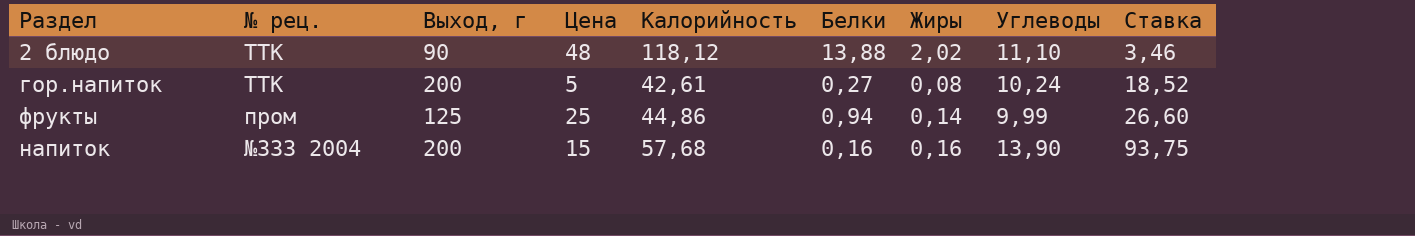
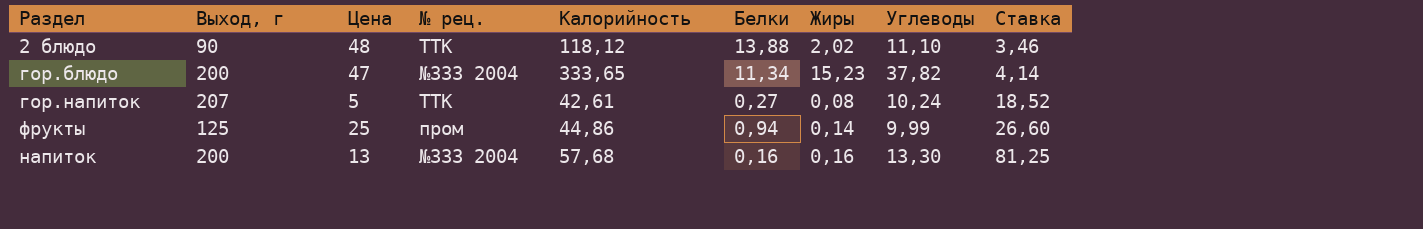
column № рец. | position: 2 -> 4
row гор.блюдо: none -> 200 | 47 | №333 2004 | 333,65 | 11,34 | 15,23 | 37,82 | 4,14
гор.напиток | Выход, г: 200 -> 207
напиток | Цена: 15 -> 13
напиток | Углеводы: 13,90 -> 13,30
напиток | Ставка: 93,75 -> 81,25

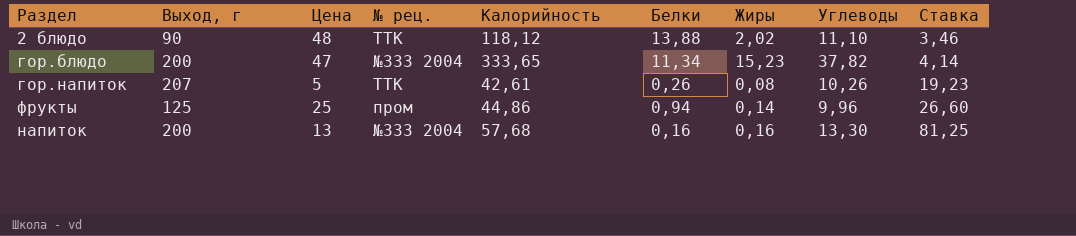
гор.напиток | Белки: 0,27 -> 0,26
гор.напиток | Углеводы: 10,24 -> 10,26
гор.напиток | Ставка: 18,52 -> 19,23
фрукты | Углеводы: 9,99 -> 9,96

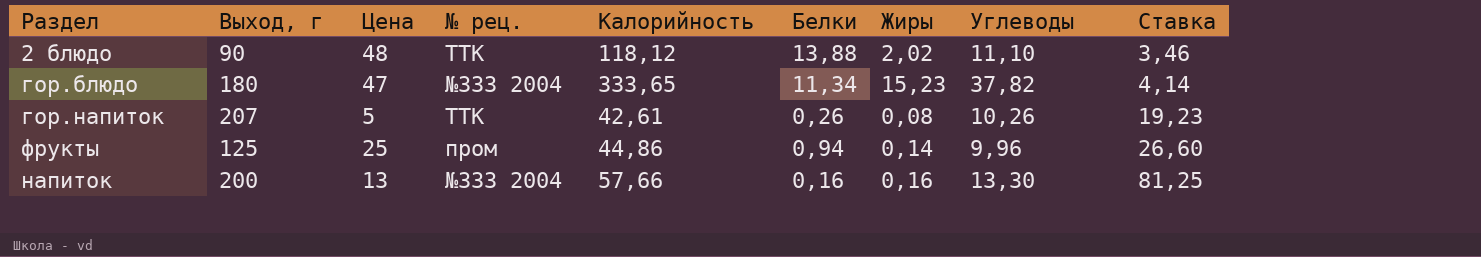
гор.блюдо | Выход, г: 200 -> 180
напиток | Калорийность: 57,68 -> 57,66

